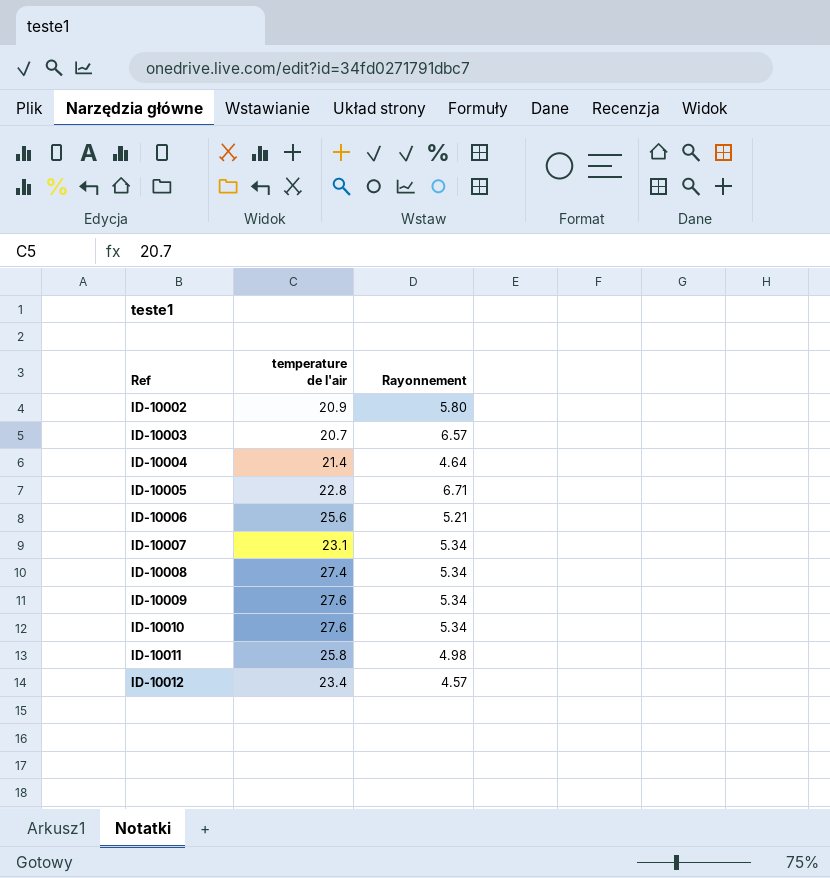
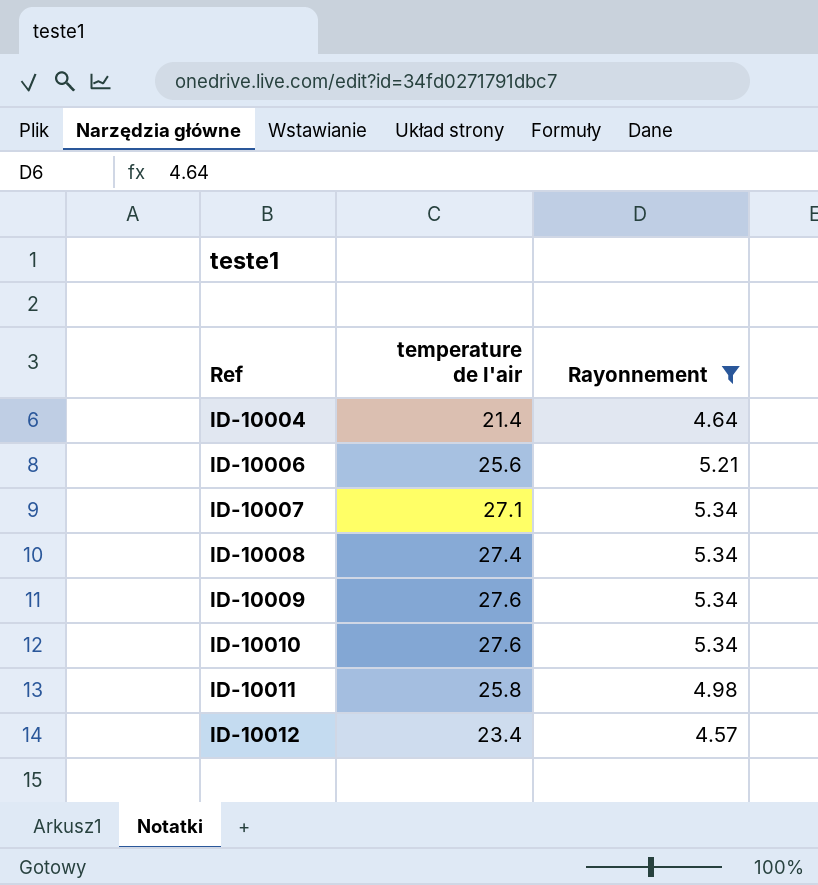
filter: none -> Rayonnement <= 5.34
ID-10007 | temperature de l'air: 23.1 -> 27.1

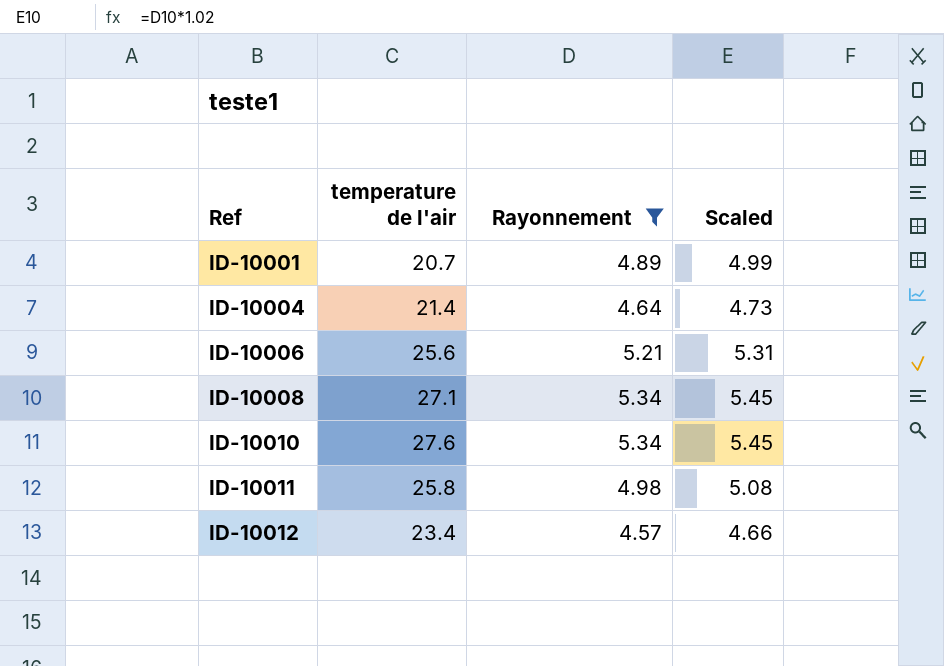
column Scaled | formula: none -> [Rayonnement] * 1.02
row ID-10007: 27.1 | 5.34 -> none
row ID-10009: 27.6 | 5.34 -> none
row ID-10001: none -> 20.7 | 4.89 | 4.99
ID-10008 | temperature de l'air: 27.4 -> 27.1

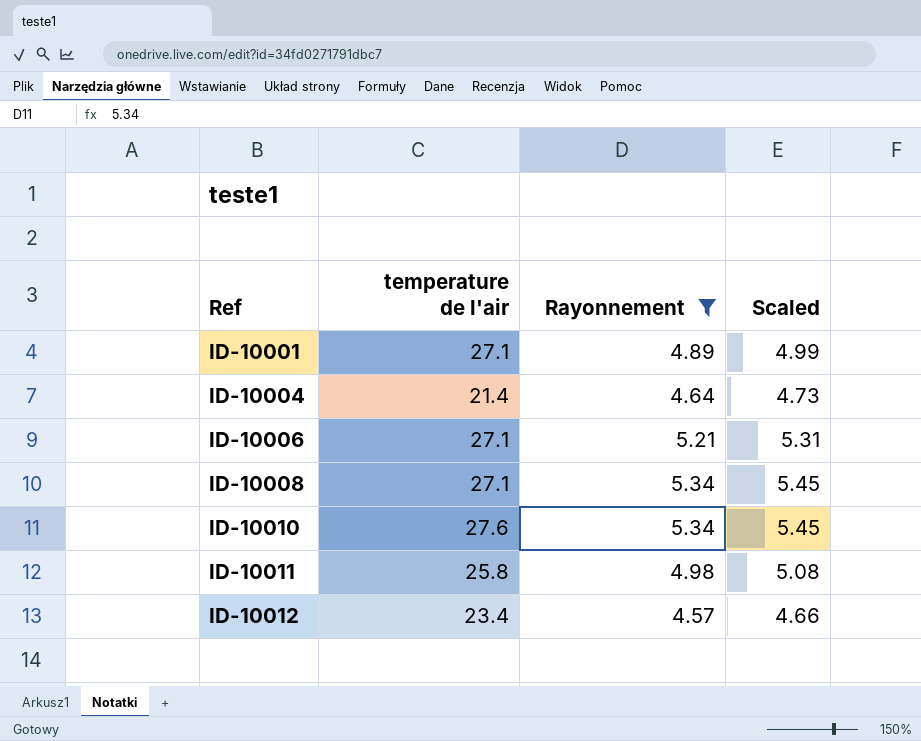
ID-10001 | temperature de l'air: 20.7 -> 27.1
ID-10006 | temperature de l'air: 25.6 -> 27.1

